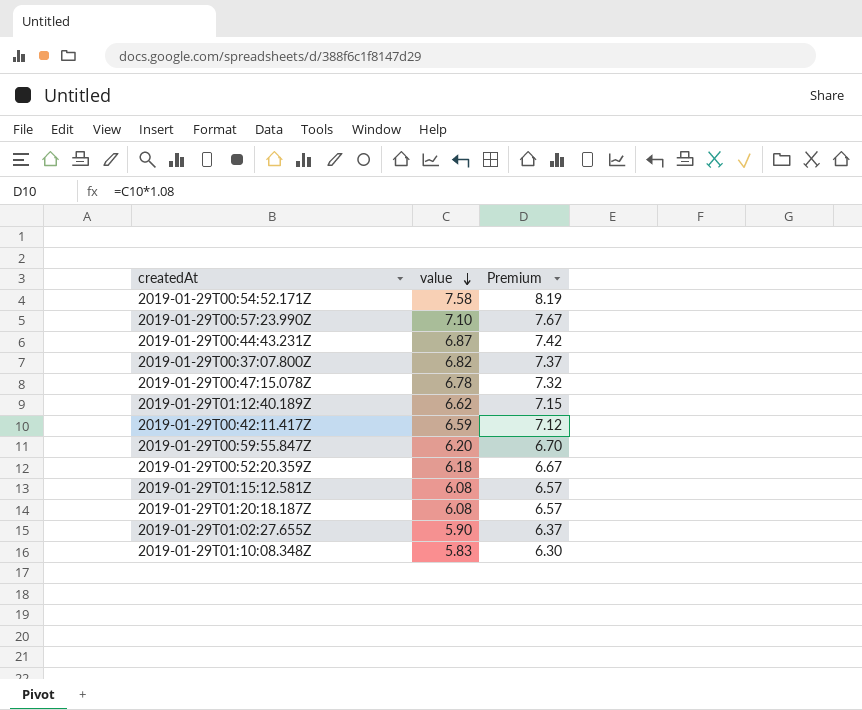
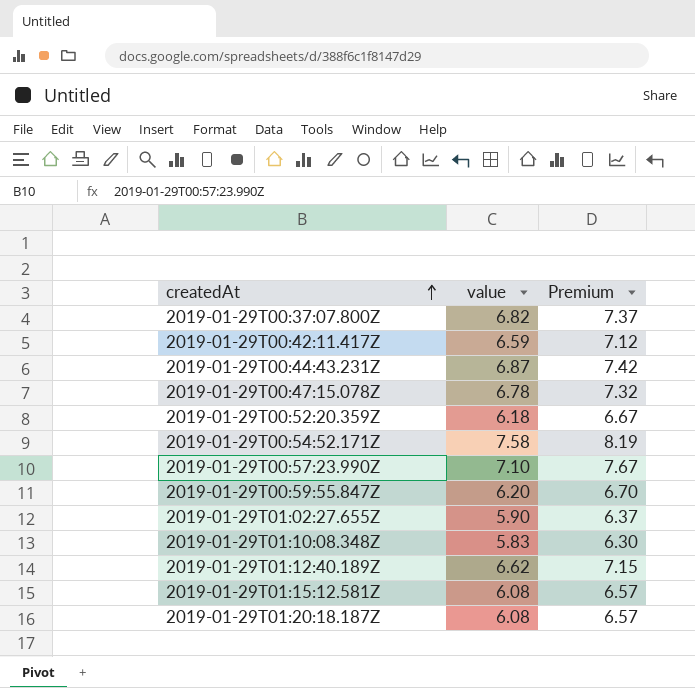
row order: value descending -> createdAt ascending

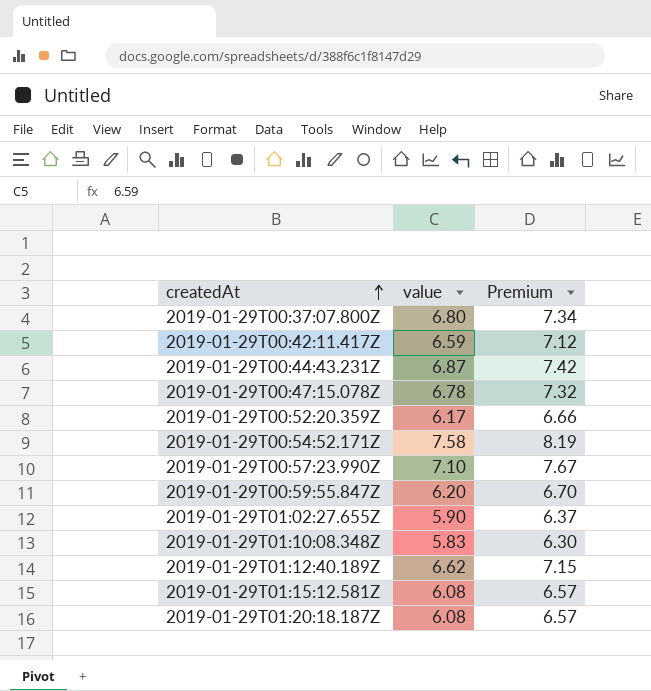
2019-01-29T00:37:07.800Z | value: 6.82 -> 6.80
2019-01-29T00:37:07.800Z | Premium: 7.37 -> 7.34
2019-01-29T00:52:20.359Z | value: 6.18 -> 6.17
2019-01-29T00:52:20.359Z | Premium: 6.67 -> 6.66

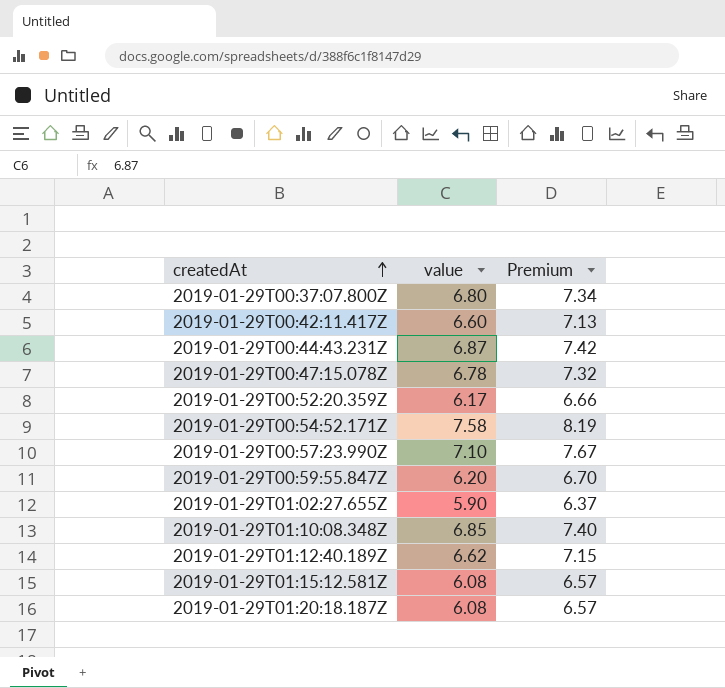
2019-01-29T00:42:11.417Z | value: 6.59 -> 6.60
2019-01-29T00:42:11.417Z | Premium: 7.12 -> 7.13
2019-01-29T01:10:08.348Z | value: 5.83 -> 6.85
2019-01-29T01:10:08.348Z | Premium: 6.30 -> 7.40

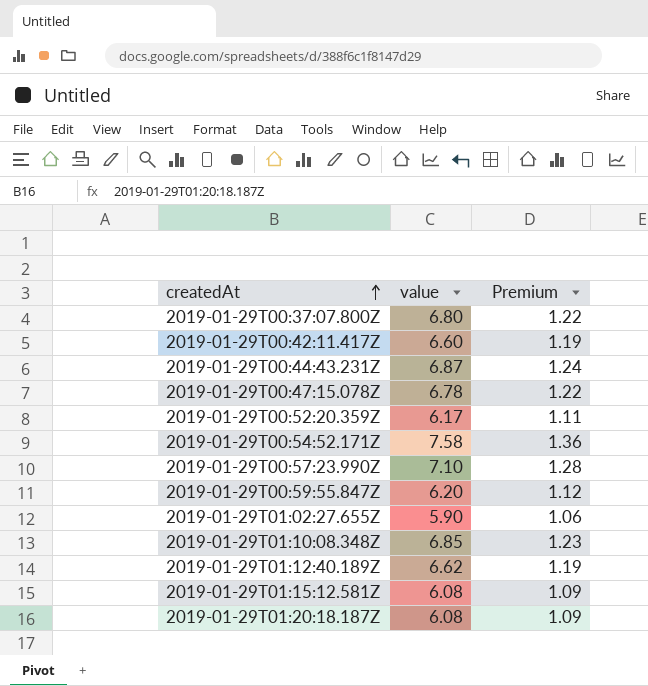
column Premium | formula: [value] * 1.08 -> [value] * 0.18

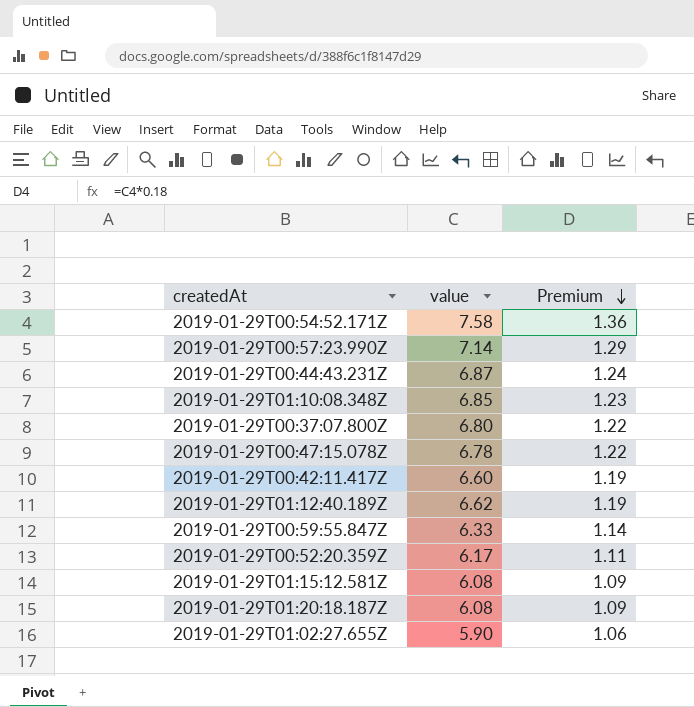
row order: createdAt ascending -> Premium descending
2019-01-29T00:57:23.990Z | value: 7.10 -> 7.14
2019-01-29T00:57:23.990Z | Premium: 1.28 -> 1.29
2019-01-29T00:59:55.847Z | value: 6.20 -> 6.33
2019-01-29T00:59:55.847Z | Premium: 1.12 -> 1.14

